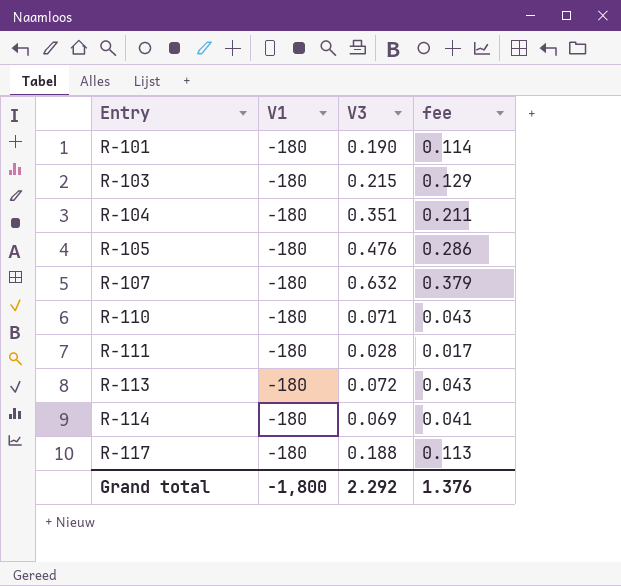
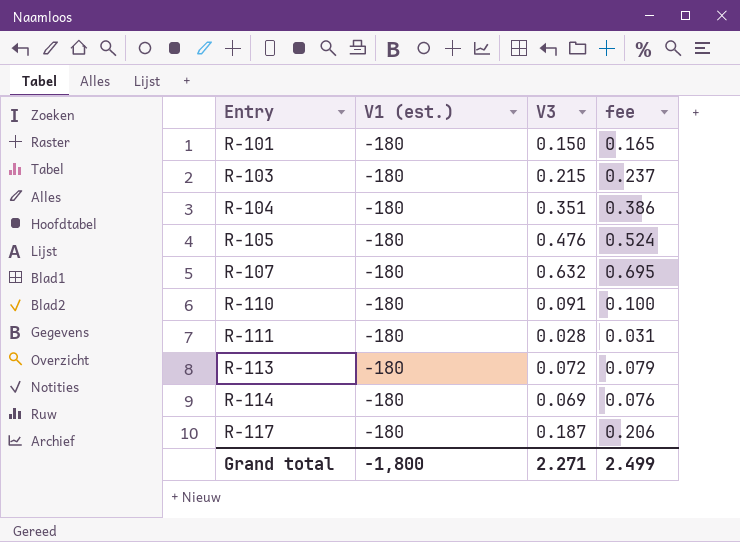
column name: V1 -> V1 (est.)
column fee | formula: [V3] * 0.6 -> [V3] * 1.1
R-101 | V3: 0.190 -> 0.150
R-110 | V3: 0.071 -> 0.091
R-117 | V3: 0.188 -> 0.187
Grand total | V3: 2.292 -> 2.271
Grand total | fee: 1.376 -> 2.499

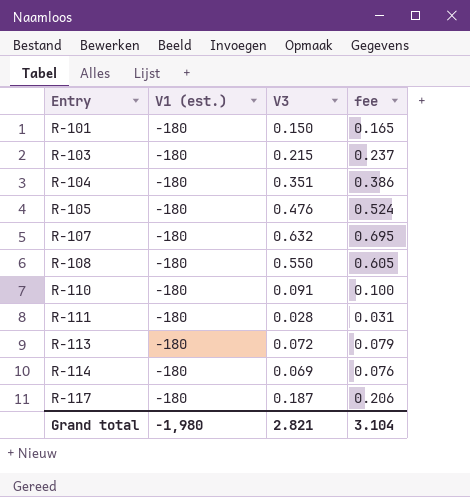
row R-108: none -> -180 | 0.550 | 0.605
Grand total | V1 (est.): -1,800 -> -1,980
Grand total | V3: 2.271 -> 2.821
Grand total | fee: 2.499 -> 3.104

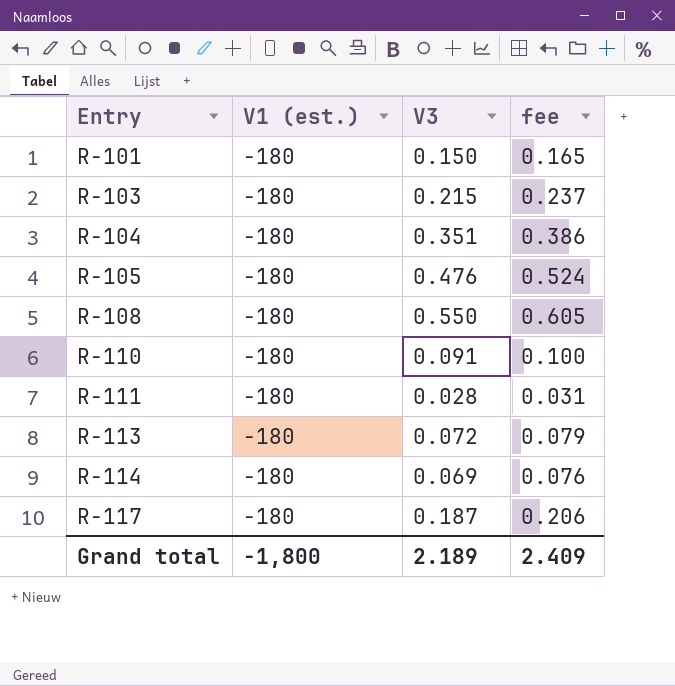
row R-107: -180 | 0.632 | 0.695 -> none
Grand total | V1 (est.): -1,980 -> -1,800
Grand total | V3: 2.821 -> 2.189
Grand total | fee: 3.104 -> 2.409

